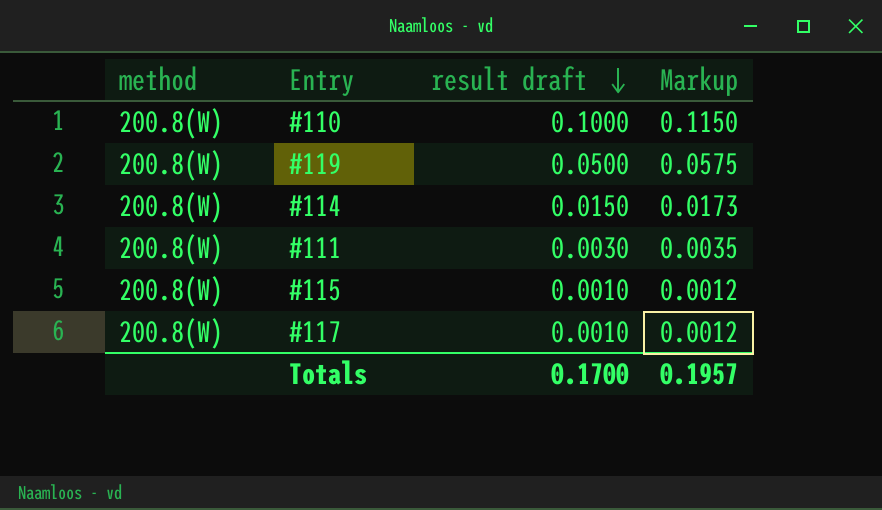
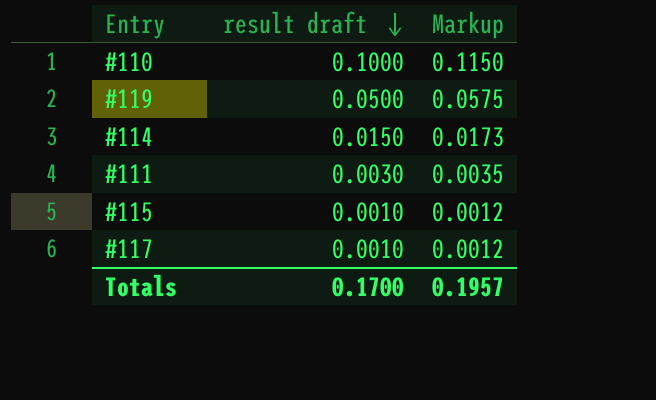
column method | position: 1 -> none

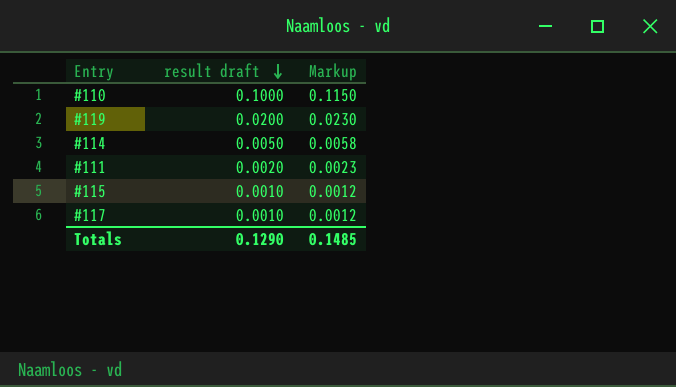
#119 | result draft: 0.0500 -> 0.0200
#119 | Markup: 0.0575 -> 0.0230
#114 | result draft: 0.0150 -> 0.0050
#114 | Markup: 0.0173 -> 0.0058
#111 | result draft: 0.0030 -> 0.0020
#111 | Markup: 0.0035 -> 0.0023
Totals | result draft: 0.1700 -> 0.1290
Totals | Markup: 0.1957 -> 0.1485

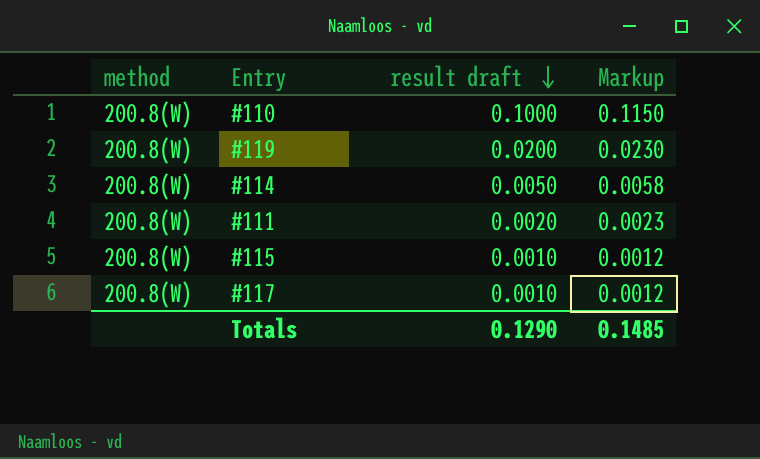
column method | position: none -> 1

